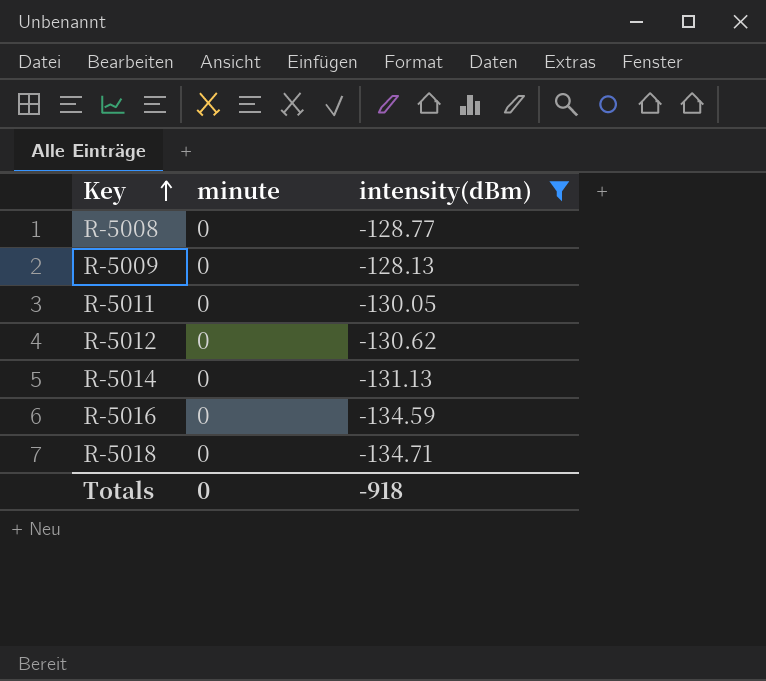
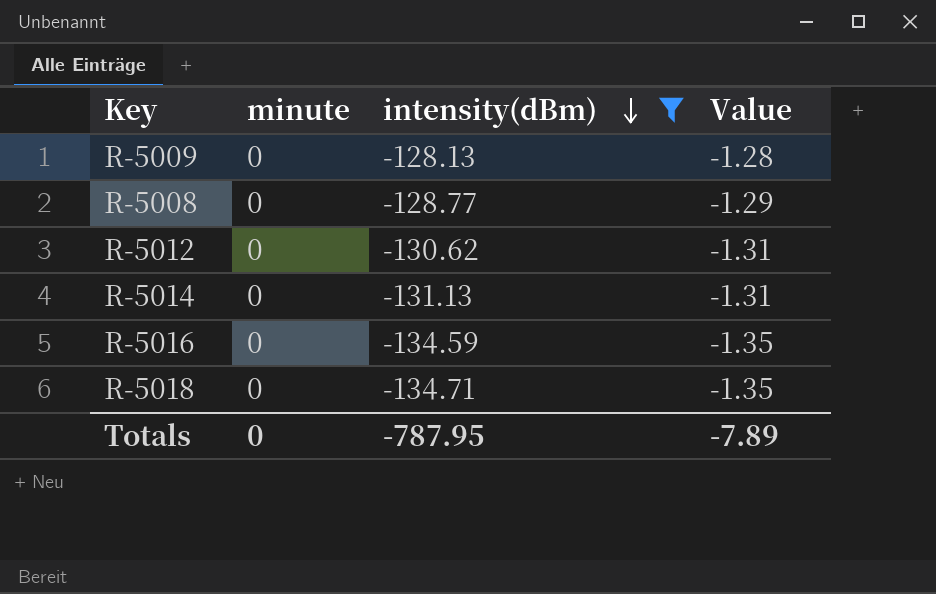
row order: Key ascending -> intensity(dBm) descending
column Value | formula: none -> [intensity(dBm)] * 0.01
row R-5011: 0 | -130.05 -> none
Totals | intensity(dBm): -918 -> -787.95

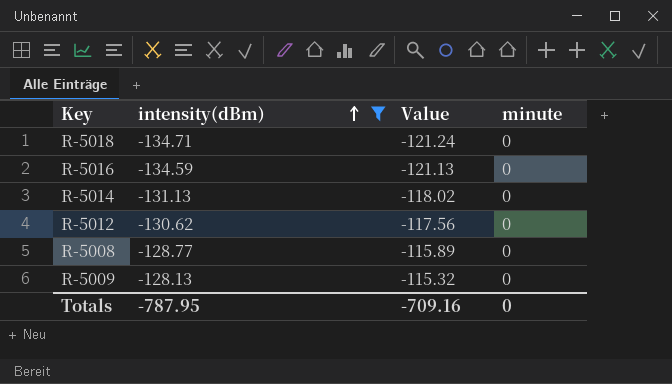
row order: intensity(dBm) descending -> intensity(dBm) ascending
column Value | formula: [intensity(dBm)] * 0.01 -> [intensity(dBm)] * 0.9
column minute | position: 2 -> 4
Totals | Value: -7.89 -> -709.16

